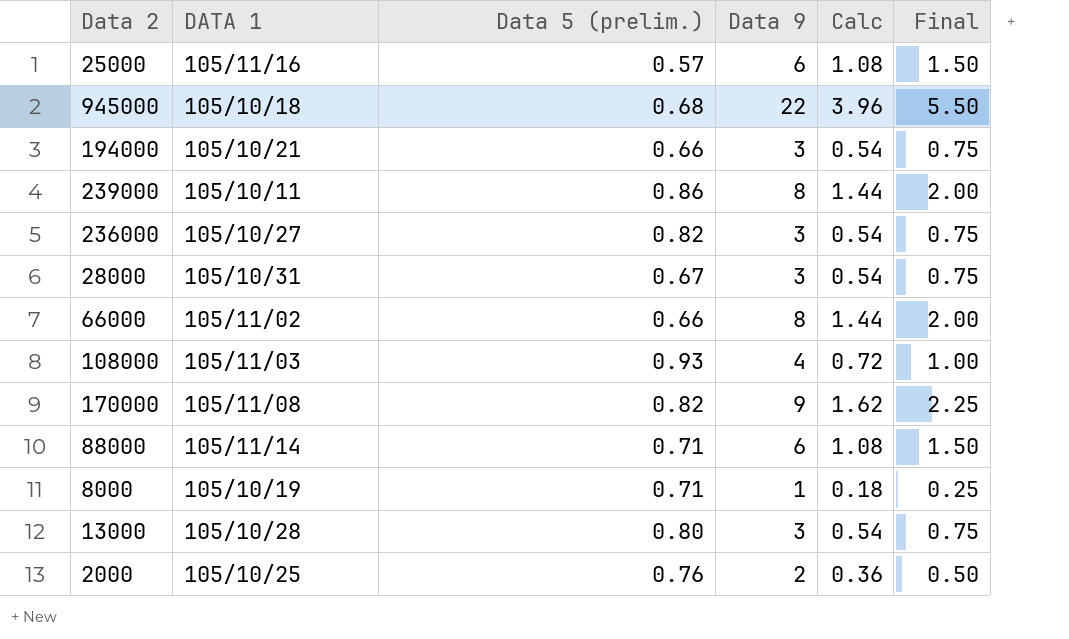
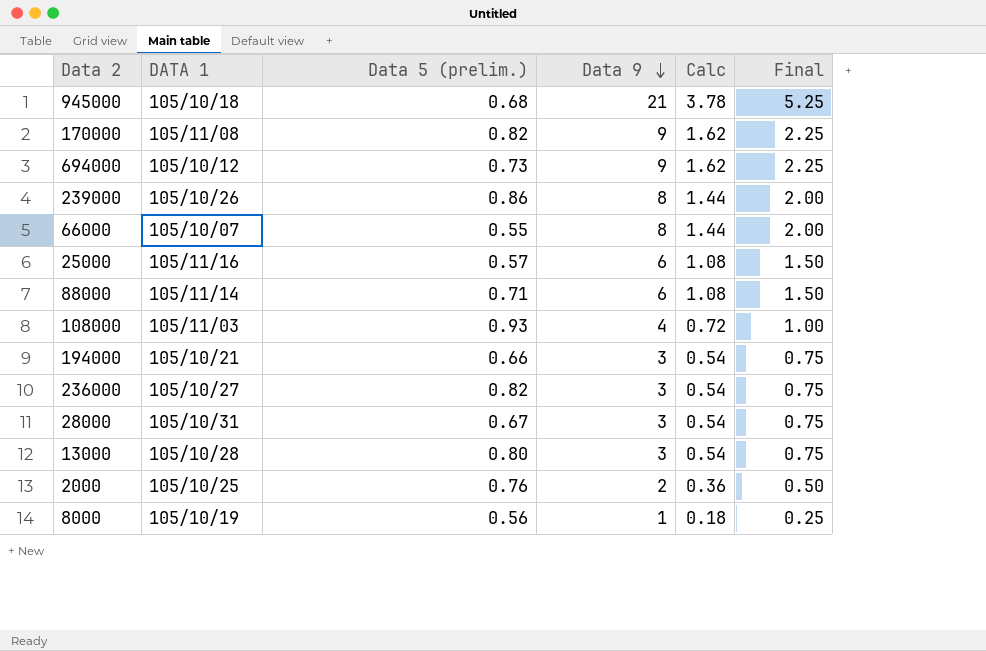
row order: none -> Data 9 descending
945000 | Data 9: 22 -> 21
945000 | Calc: 3.96 -> 3.78
945000 | Final: 5.50 -> 5.25
row 694000: none -> 105/10/12 | 0.73 | 9 | 1.62 | 2.25
239000 | DATA 1: 105/10/11 -> 105/10/26
66000 | DATA 1: 105/11/02 -> 105/10/07
66000 | Data 5 (prelim.): 0.66 -> 0.55
8000 | Data 5 (prelim.): 0.71 -> 0.56

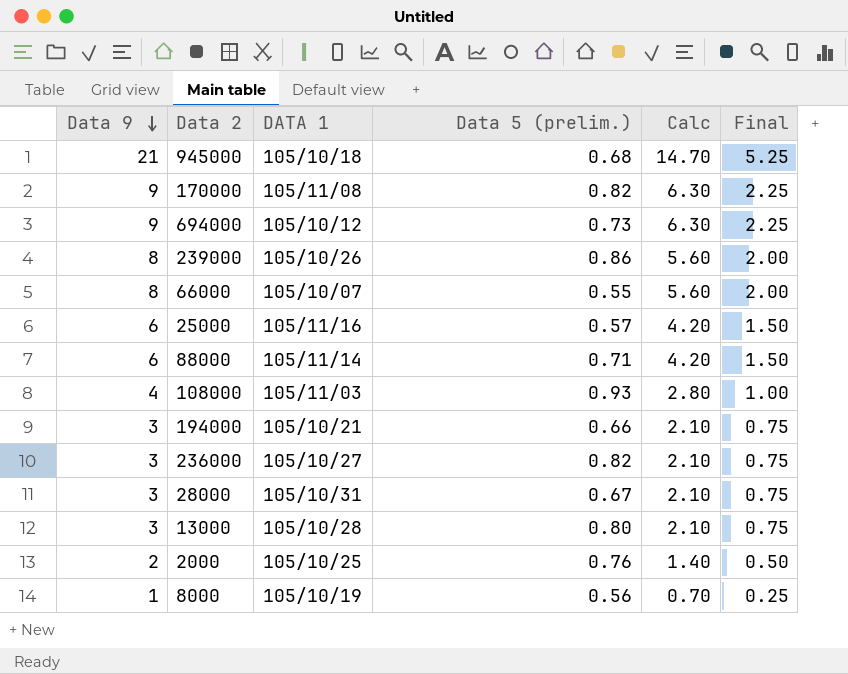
column Data 9 | position: 4 -> 1
column Calc | formula: [Data 9] * 0.18 -> [Data 9] * 0.7

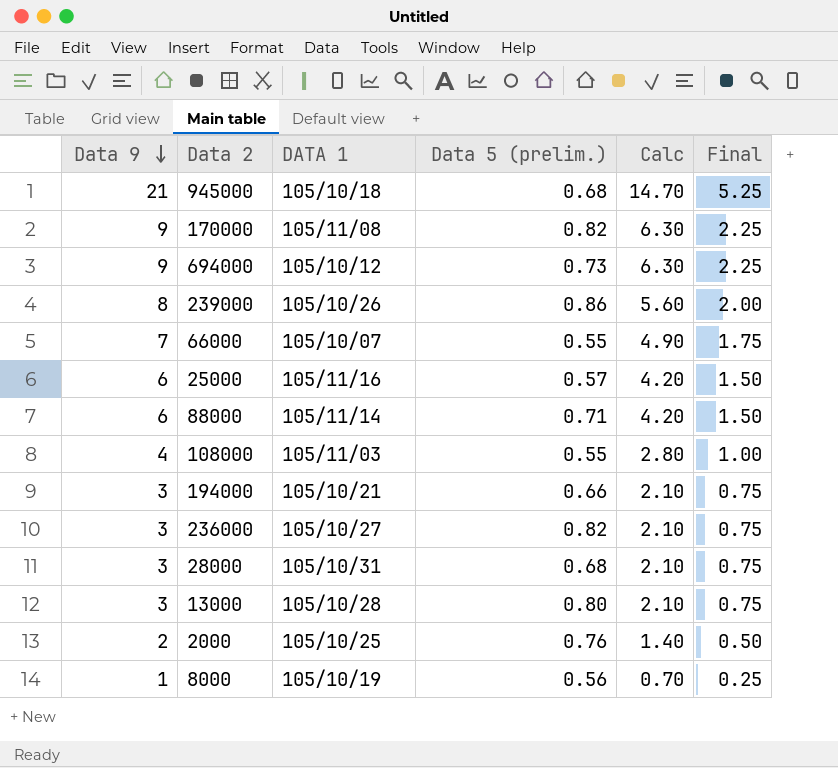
66000 | Data 9: 8 -> 7
66000 | Calc: 5.60 -> 4.90
66000 | Final: 2.00 -> 1.75
108000 | Data 5 (prelim.): 0.93 -> 0.55
28000 | Data 5 (prelim.): 0.67 -> 0.68

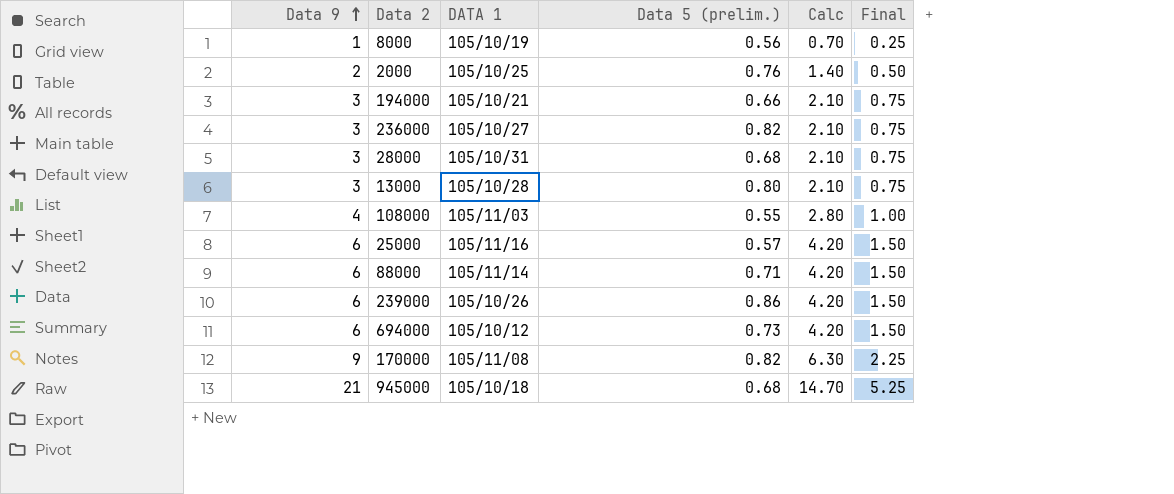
row order: Data 9 descending -> Data 9 ascending
row 66000: 7 | 105/10/07 | 0.55 | 4.90 | 1.75 -> none
239000 | Data 9: 8 -> 6
239000 | Calc: 5.60 -> 4.20
239000 | Final: 2.00 -> 1.50
694000 | Data 9: 9 -> 6
694000 | Calc: 6.30 -> 4.20
694000 | Final: 2.25 -> 1.50

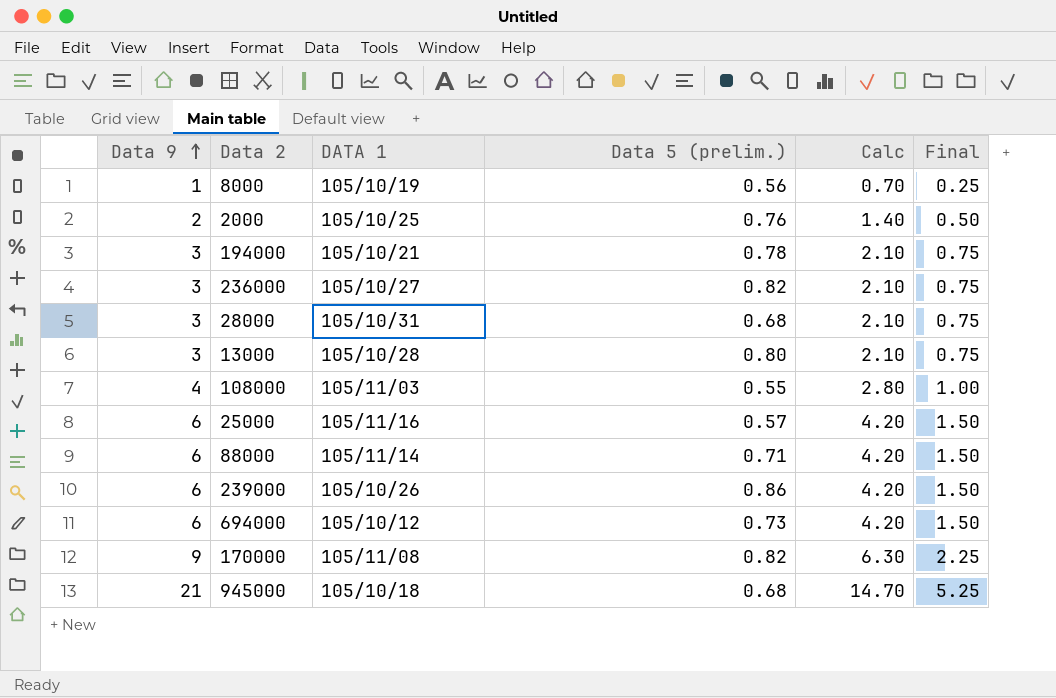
194000 | Data 5 (prelim.): 0.66 -> 0.78

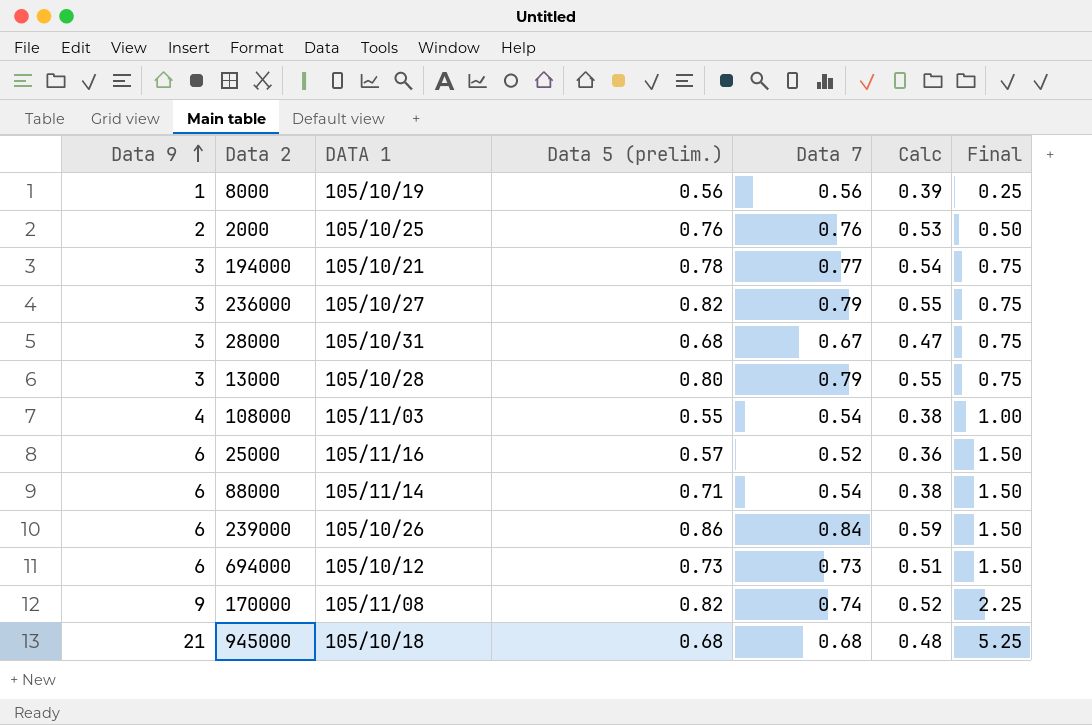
column Data 7 | position: none -> 5
column Calc | formula: [Data 9] * 0.7 -> [Data 7] * 0.7

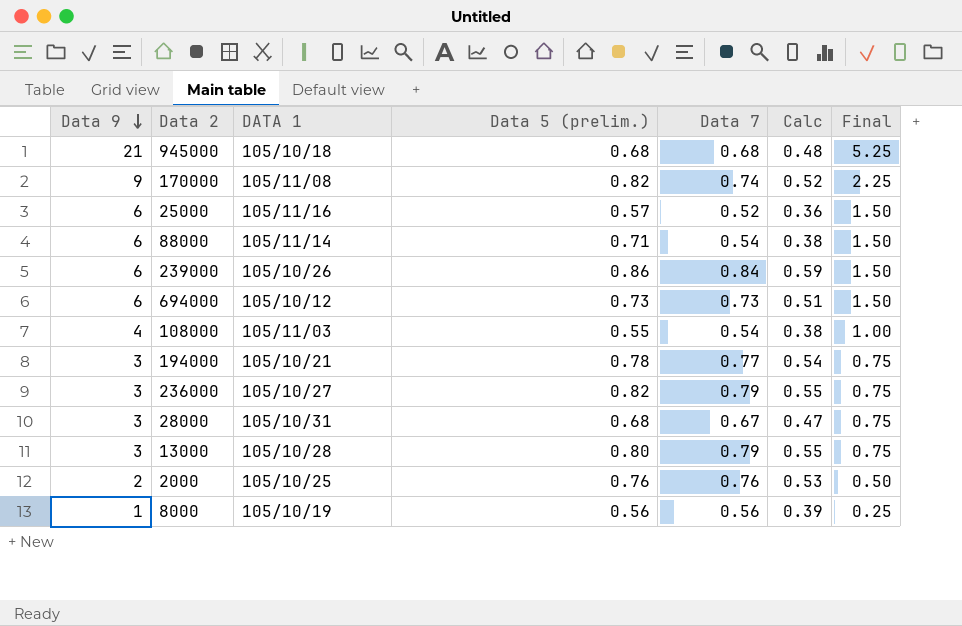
row order: Data 9 ascending -> Data 9 descending

